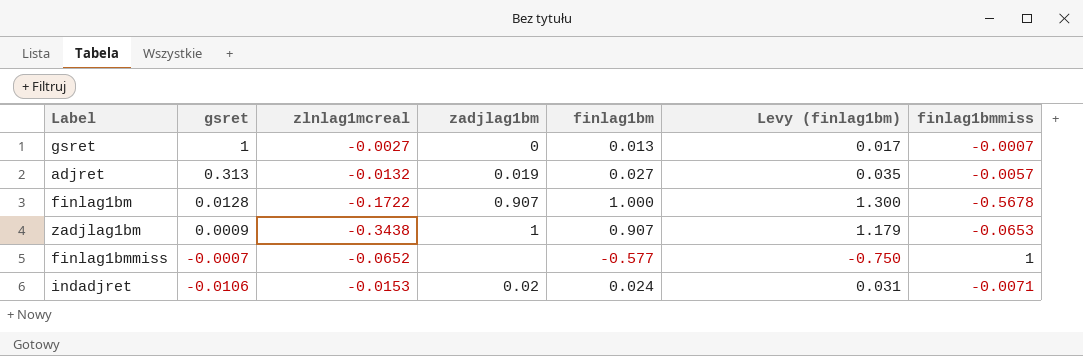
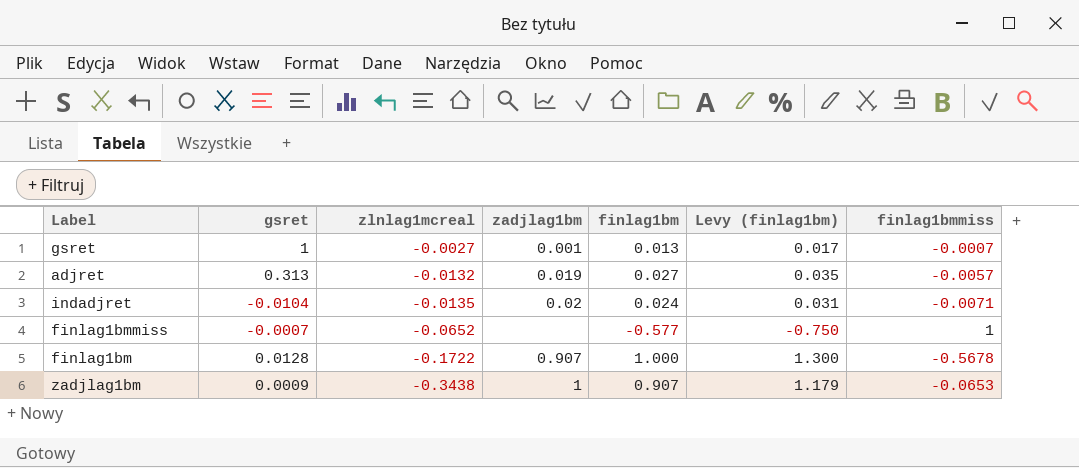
row order: gsret descending -> zlnlag1mcreal descending
gsret | zadjlag1bm: 0 -> 0.001
indadjret | gsret: -0.0106 -> -0.0104
indadjret | zlnlag1mcreal: -0.0153 -> -0.0135

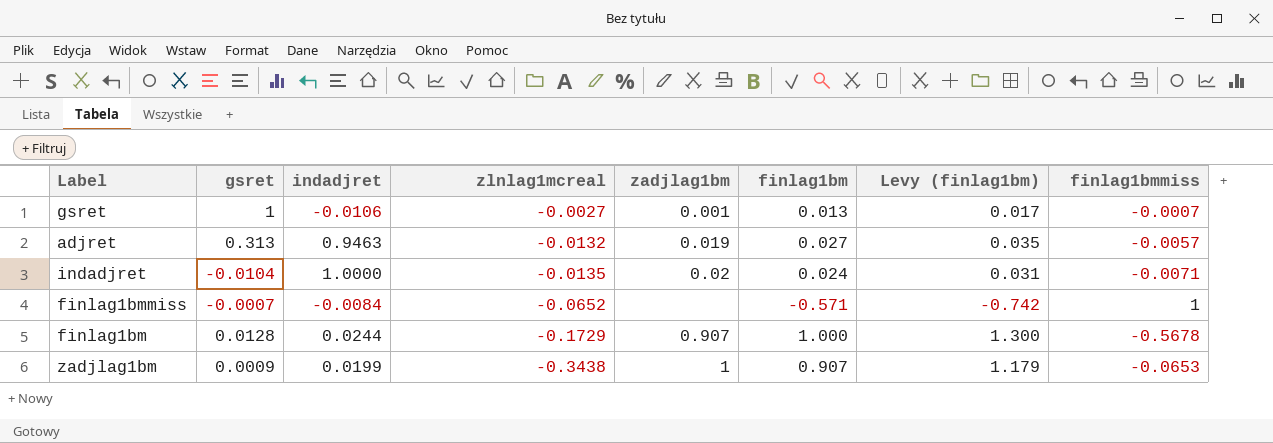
column indadjret | position: none -> 3
finlag1bmmiss | finlag1bm: -0.577 -> -0.571
finlag1bmmiss | Levy (finlag1bm): -0.750 -> -0.742
finlag1bm | zlnlag1mcreal: -0.1722 -> -0.1729

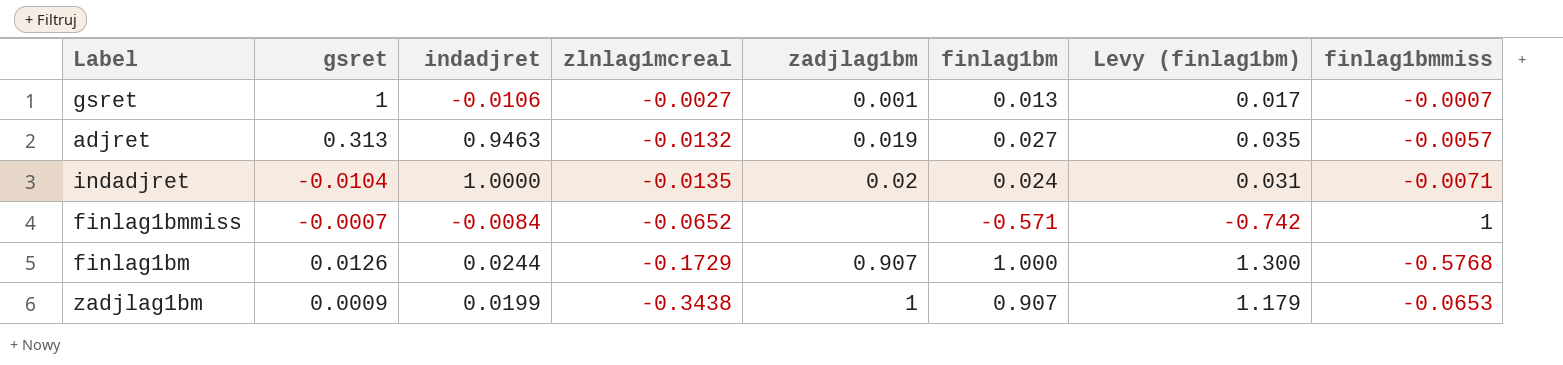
finlag1bm | gsret: 0.0128 -> 0.0126
finlag1bm | finlag1bmmiss: -0.5678 -> -0.5768

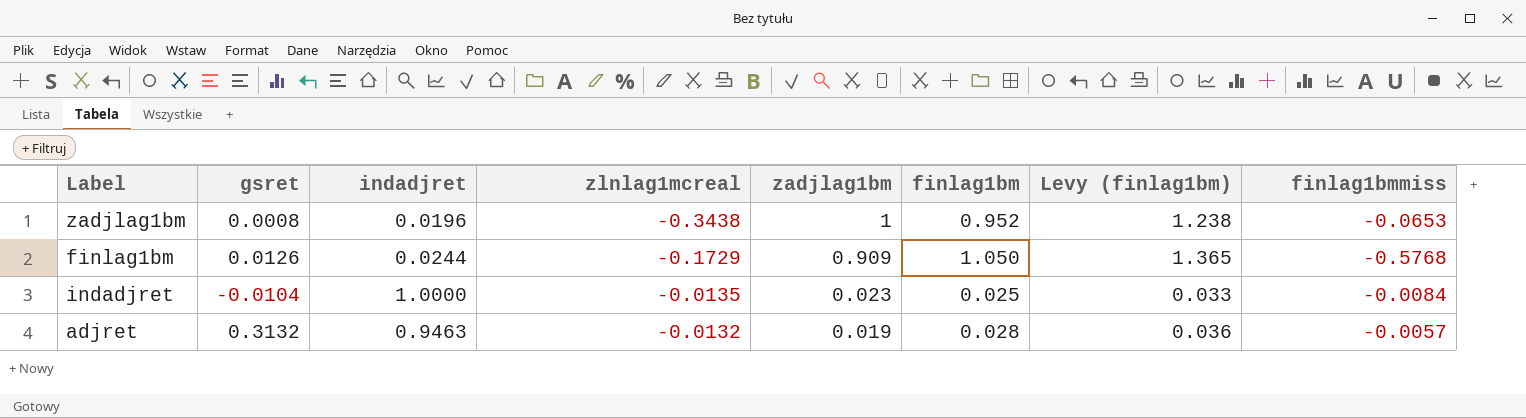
row order: zlnlag1mcreal descending -> zlnlag1mcreal ascending
row gsret: 1 | -0.0106 | -0.0027 | 0.001 | 0.013 | 0.017 | -0.0007 -> none
row finlag1bmmiss: -0.0007 | -0.0084 | -0.0652 | none | -0.571 | -0.742 | 1 -> none
zadjlag1bm | gsret: 0.0009 -> 0.0008
zadjlag1bm | indadjret: 0.0199 -> 0.0196
zadjlag1bm | finlag1bm: 0.907 -> 0.952
zadjlag1bm | Levy (finlag1bm): 1.179 -> 1.238
finlag1bm | zadjlag1bm: 0.907 -> 0.909
finlag1bm | finlag1bm: 1.000 -> 1.050
finlag1bm | Levy (finlag1bm): 1.300 -> 1.365
indadjret | zadjlag1bm: 0.02 -> 0.023
indadjret | finlag1bm: 0.024 -> 0.025
indadjret | Levy (finlag1bm): 0.031 -> 0.033
indadjret | finlag1bmmiss: -0.0071 -> -0.0084
adjret | gsret: 0.313 -> 0.3132
adjret | finlag1bm: 0.027 -> 0.028
adjret | Levy (finlag1bm): 0.035 -> 0.036

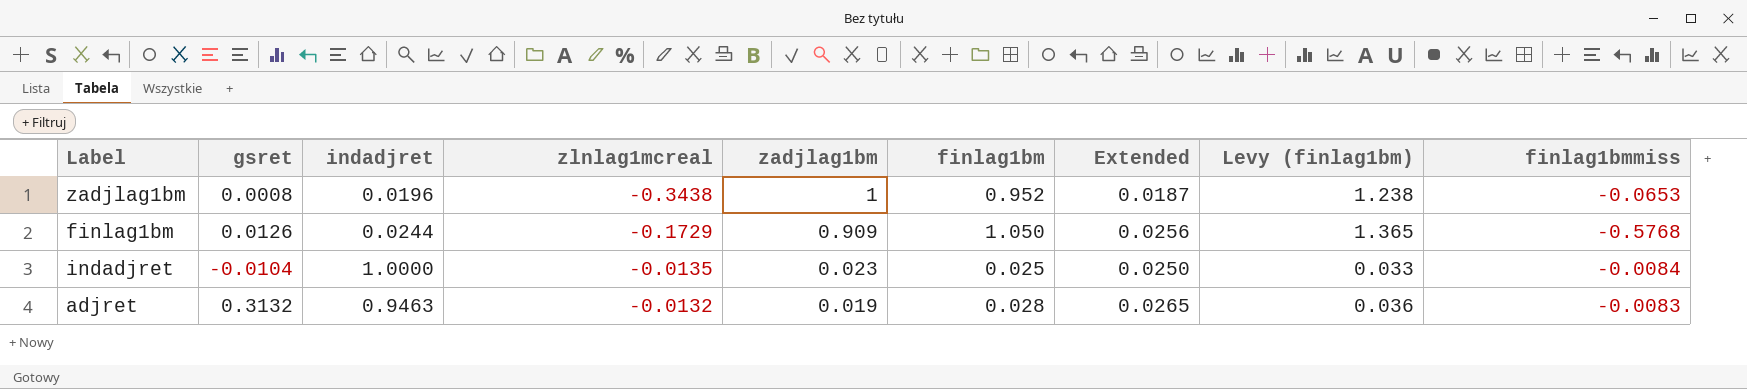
column Extended | formula: none -> [indadjret] * [finlag1bm]
adjret | finlag1bmmiss: -0.0057 -> -0.0083

